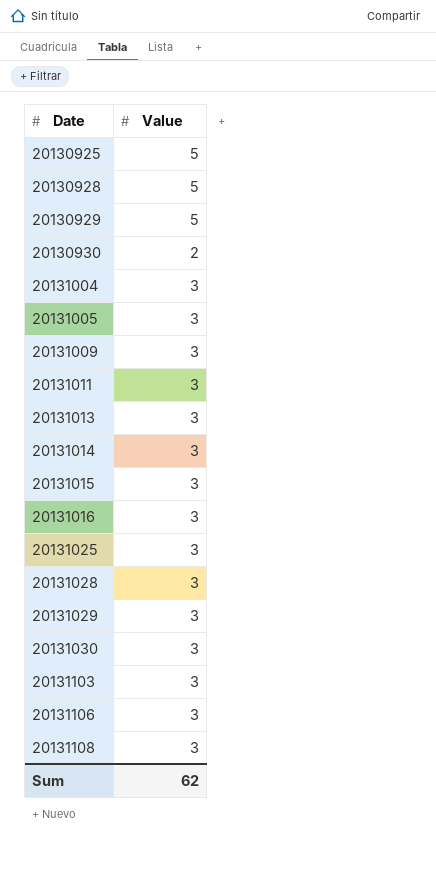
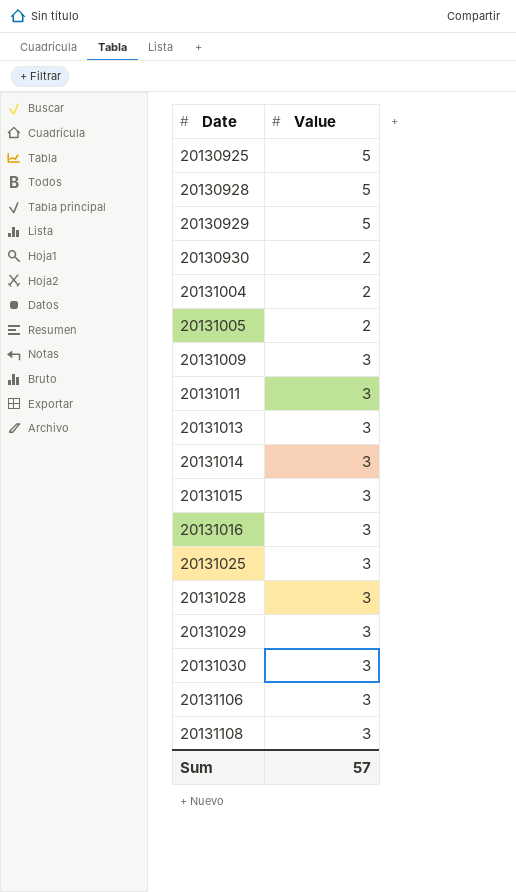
row 20131103: 3 -> none
20131004 | Value: 3 -> 2
20131005 | Value: 3 -> 2
Sum | Value: 62 -> 57

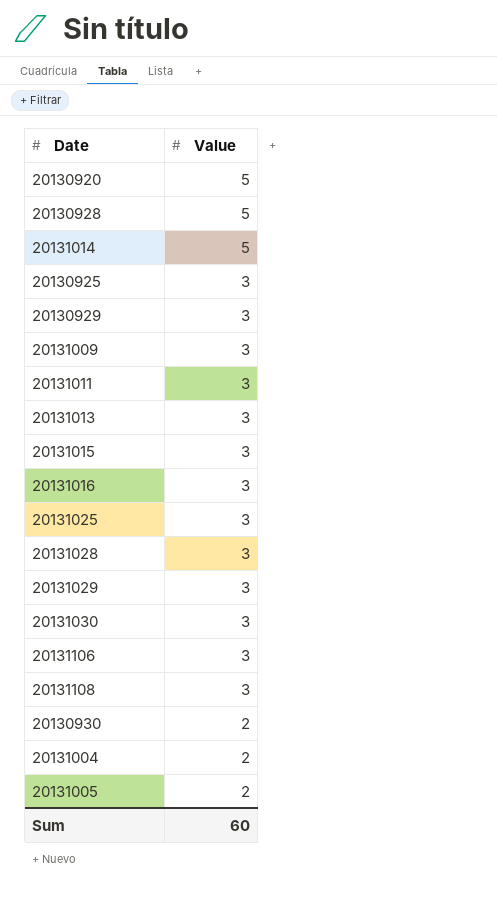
row order: Date ascending -> Value descending
row 20130920: none -> 5
20131014 | Value: 3 -> 5
20130925 | Value: 5 -> 3
20130929 | Value: 5 -> 3
Sum | Value: 57 -> 60

